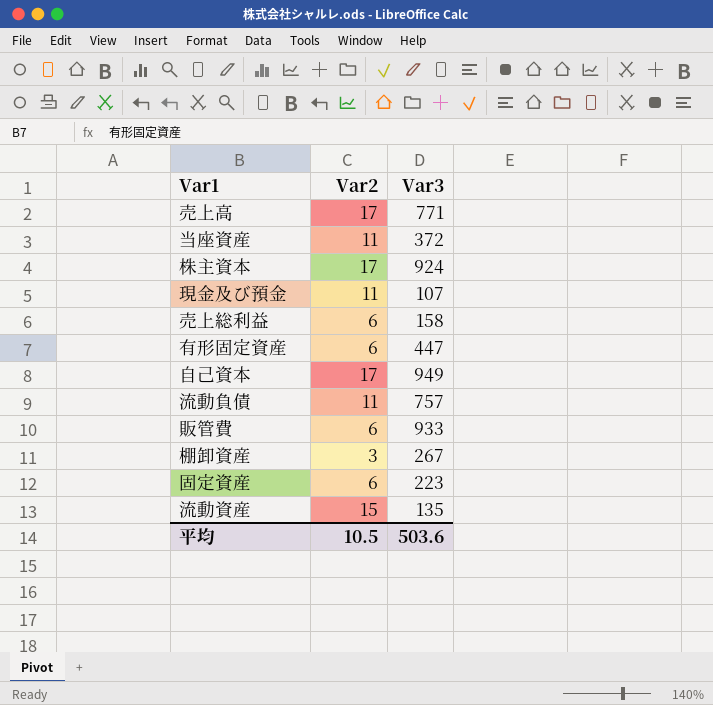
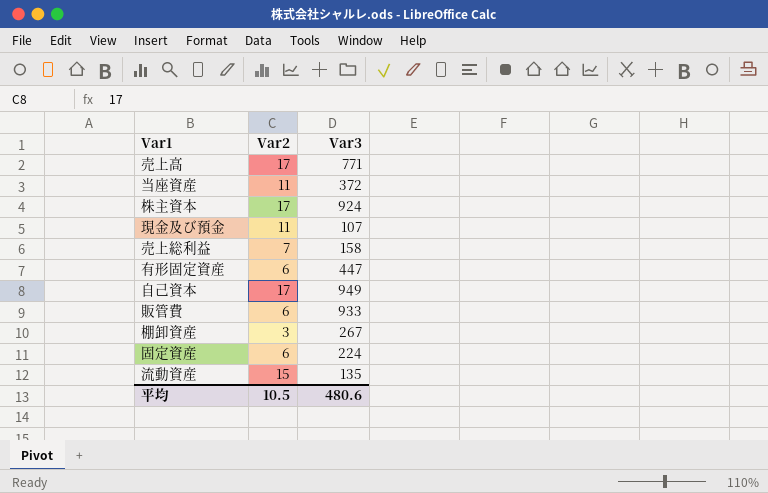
row 流動負債: 11 | 757 -> none
売上総利益 | Var2: 6 -> 7
固定資産 | Var3: 223 -> 224
平均 | Var3: 503.6 -> 480.6

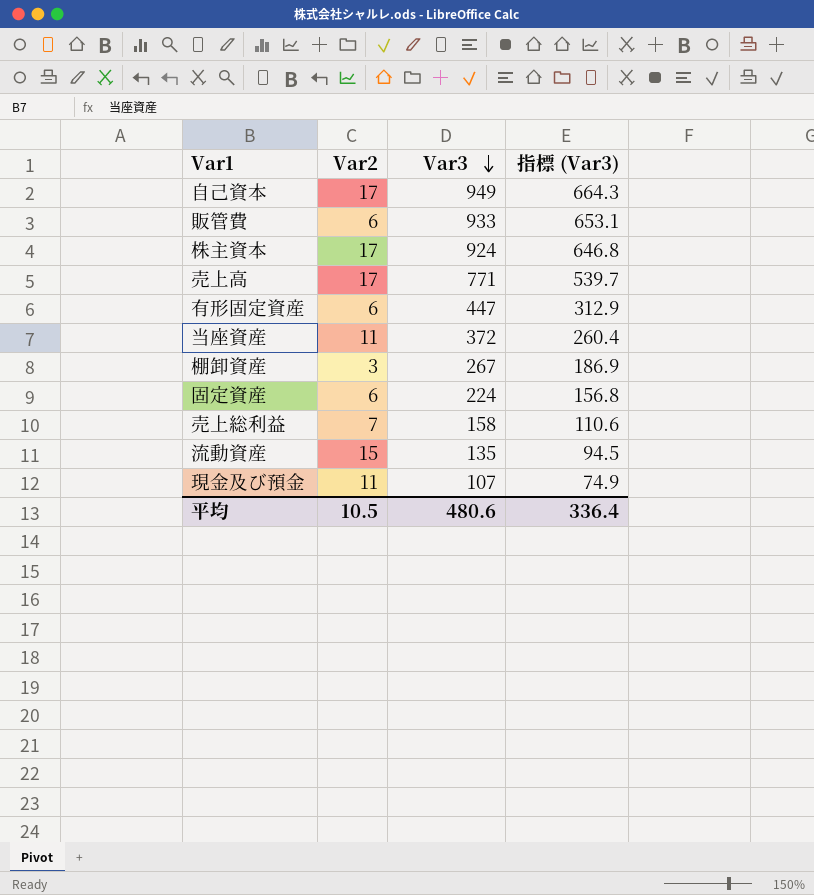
row order: none -> Var3 descending
column 指標 (Var3) | formula: none -> [Var3] * 0.7

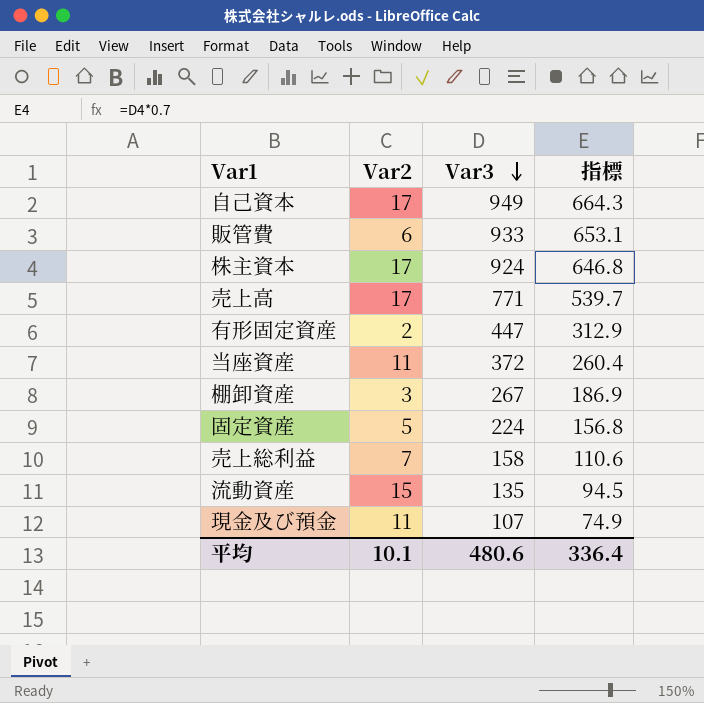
column name: 指標 (Var3) -> 指標
有形固定資産 | Var2: 6 -> 2
固定資産 | Var2: 6 -> 5
平均 | Var2: 10.5 -> 10.1

